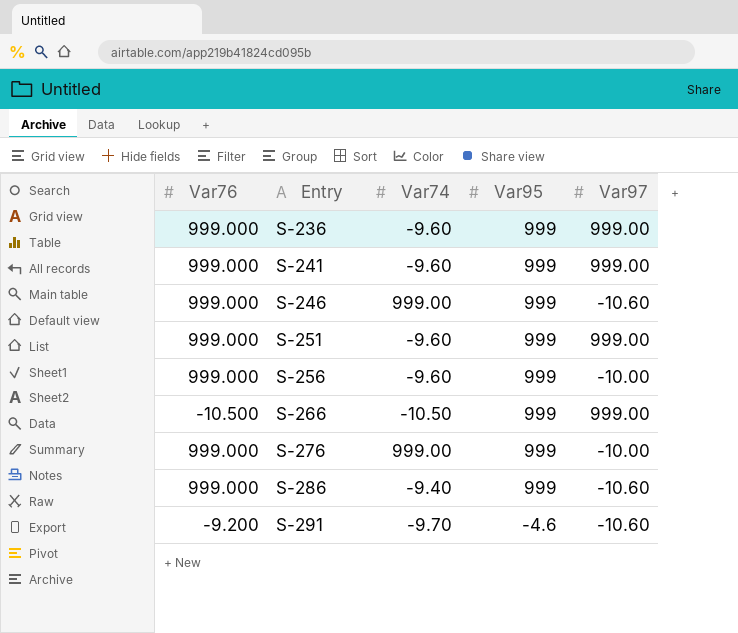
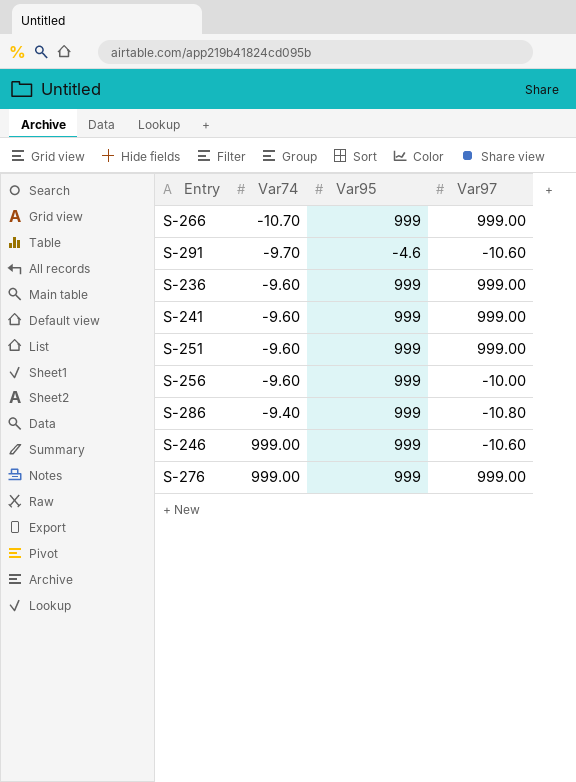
row order: Entry ascending -> Var74 ascending
column Var76 | position: 1 -> none
S-266 | Var74: -10.50 -> -10.70
S-286 | Var97: -10.60 -> -10.80
S-276 | Var97: -10.00 -> 999.00

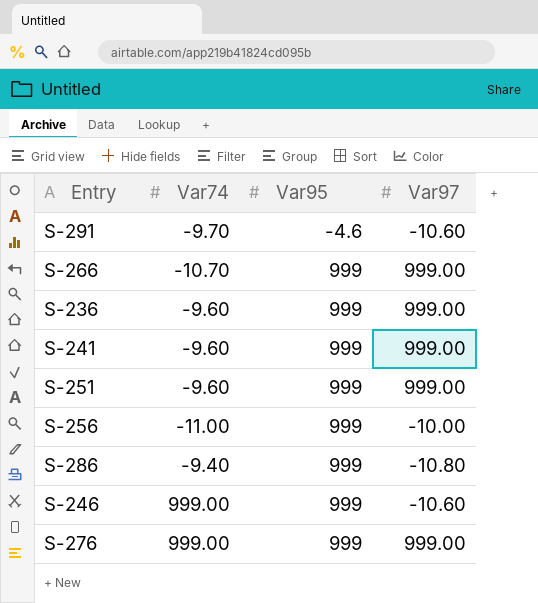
row order: Var74 ascending -> Var95 ascending
S-256 | Var74: -9.60 -> -11.00

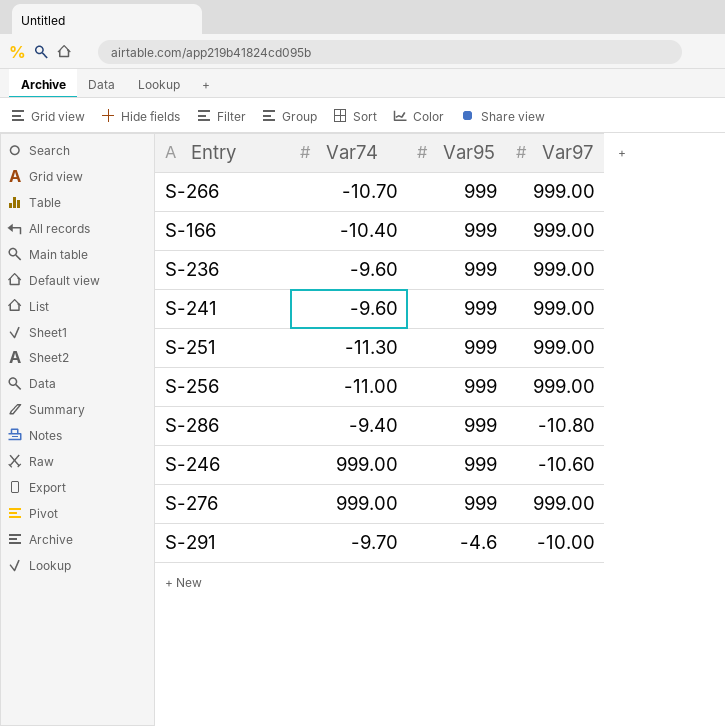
row order: Var95 ascending -> Var95 descending
row S-166: none -> -10.40 | 999 | 999.00
S-251 | Var74: -9.60 -> -11.30
S-256 | Var97: -10.00 -> 999.00
S-291 | Var97: -10.60 -> -10.00

